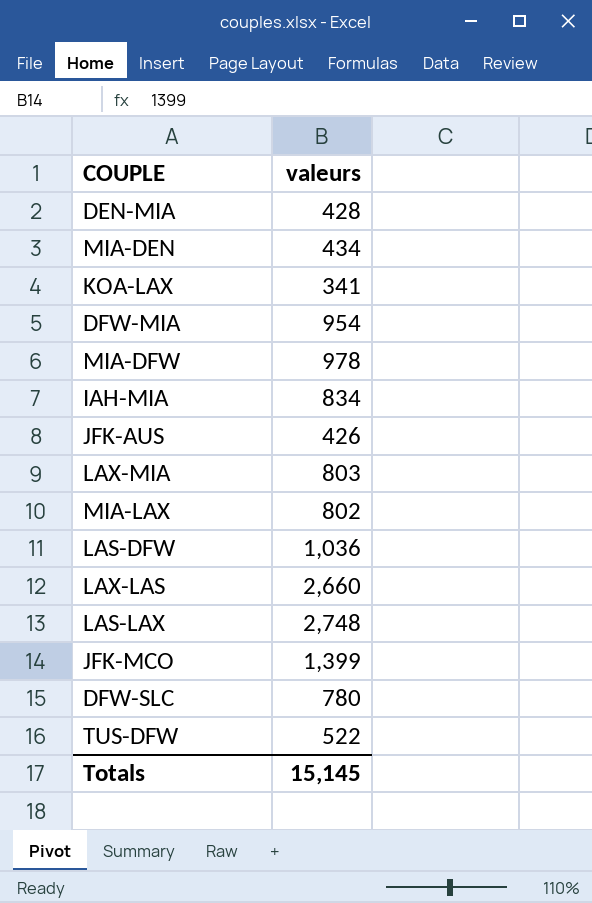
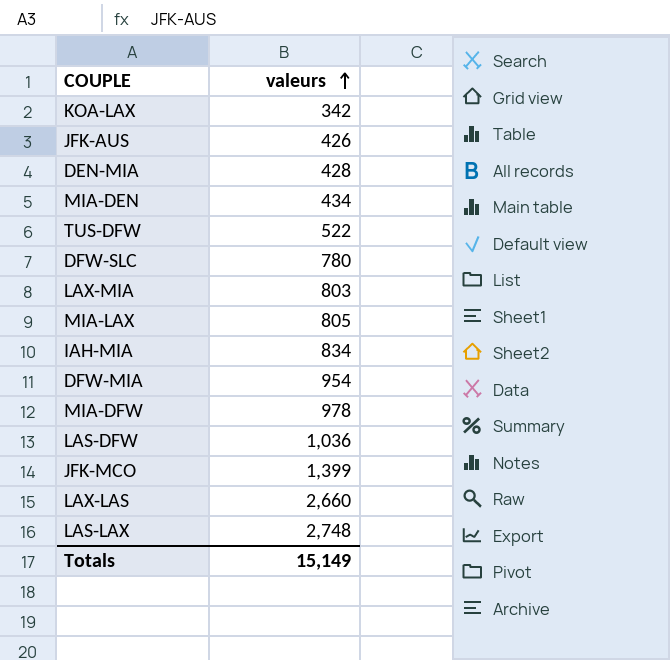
row order: none -> valeurs ascending
KOA-LAX | valeurs: 341 -> 342
MIA-LAX | valeurs: 802 -> 805
Totals | valeurs: 15,145 -> 15,149

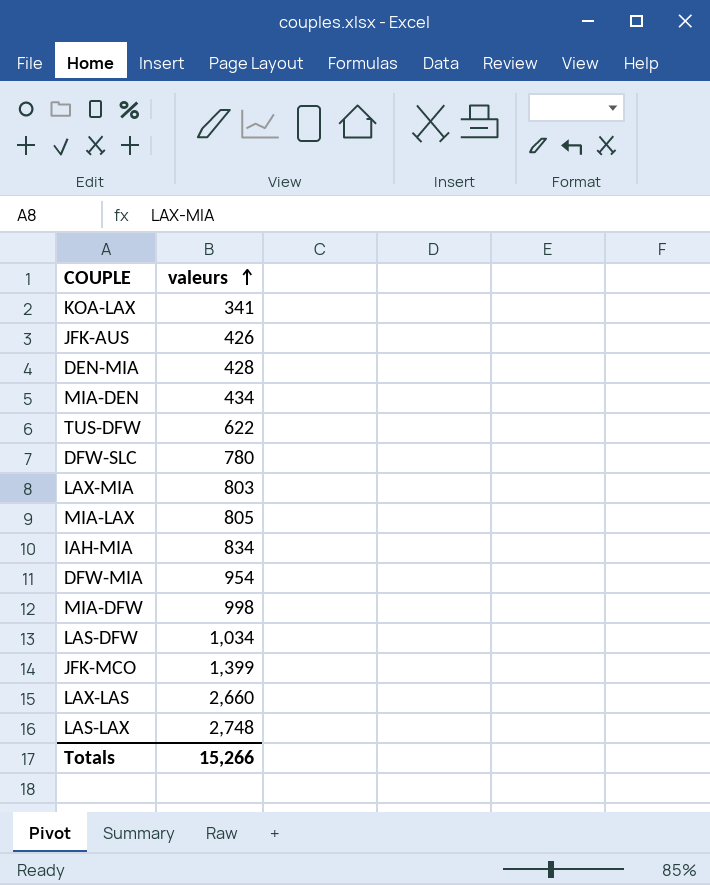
KOA-LAX | valeurs: 342 -> 341
TUS-DFW | valeurs: 522 -> 622
MIA-DFW | valeurs: 978 -> 998
LAS-DFW | valeurs: 1,036 -> 1,034
Totals | valeurs: 15,149 -> 15,266

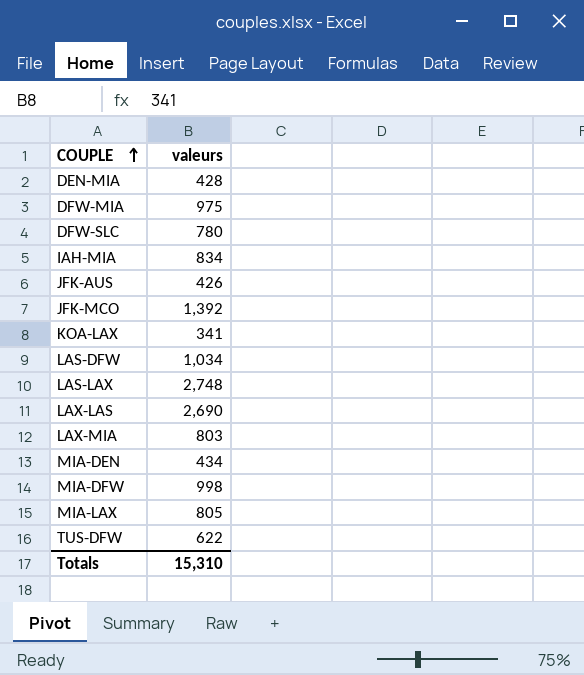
row order: valeurs ascending -> COUPLE ascending
DFW-MIA | valeurs: 954 -> 975
JFK-MCO | valeurs: 1,399 -> 1,392
LAX-LAS | valeurs: 2,660 -> 2,690
Totals | valeurs: 15,266 -> 15,310

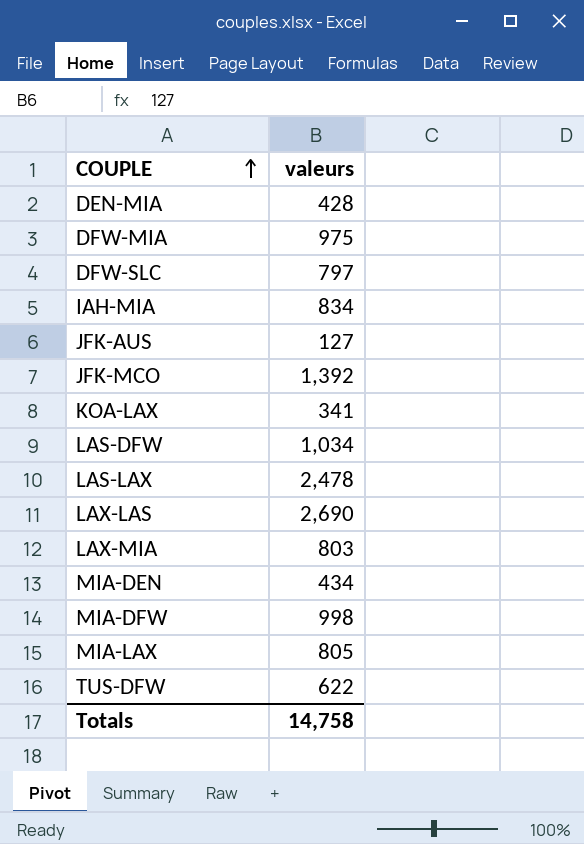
DFW-SLC | valeurs: 780 -> 797
JFK-AUS | valeurs: 426 -> 127
LAS-LAX | valeurs: 2,748 -> 2,478
Totals | valeurs: 15,310 -> 14,758

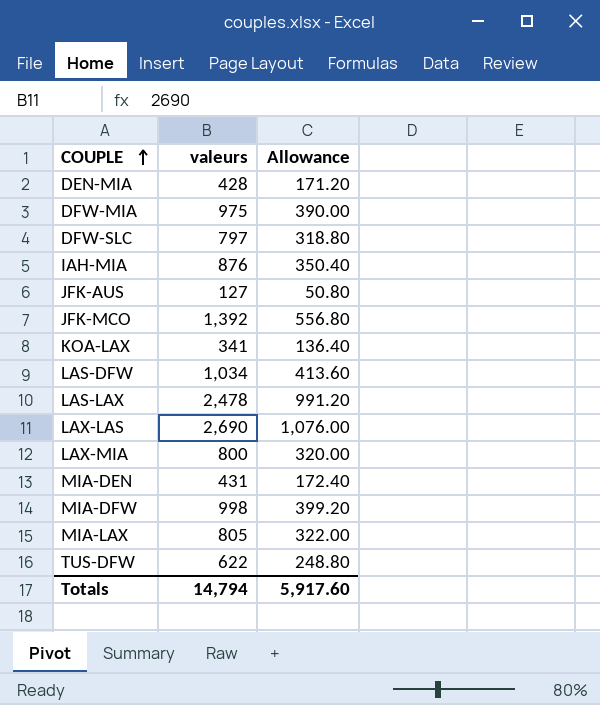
column Allowance | formula: none -> [valeurs] * 0.4
IAH-MIA | valeurs: 834 -> 876
LAX-MIA | valeurs: 803 -> 800
MIA-DEN | valeurs: 434 -> 431
Totals | valeurs: 14,758 -> 14,794

